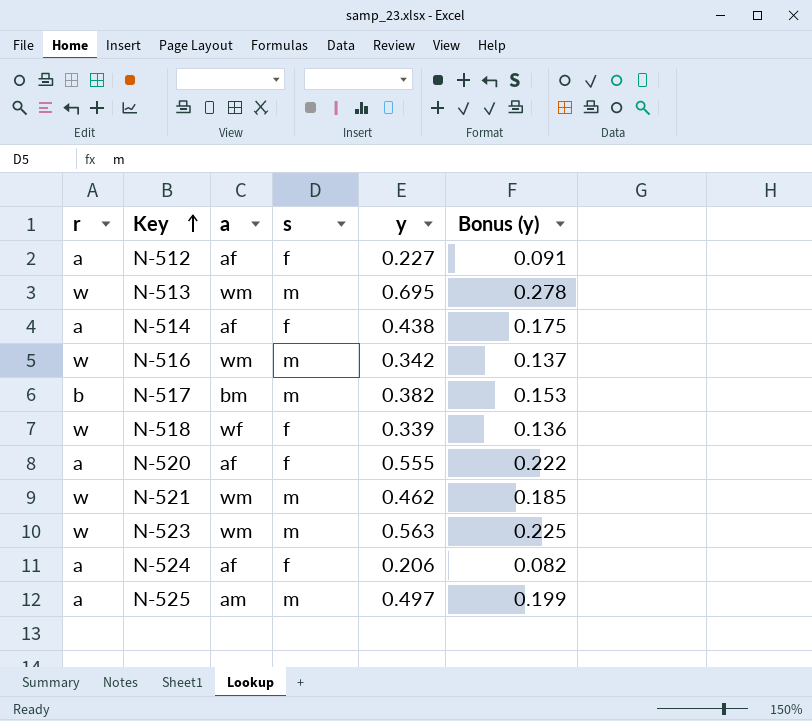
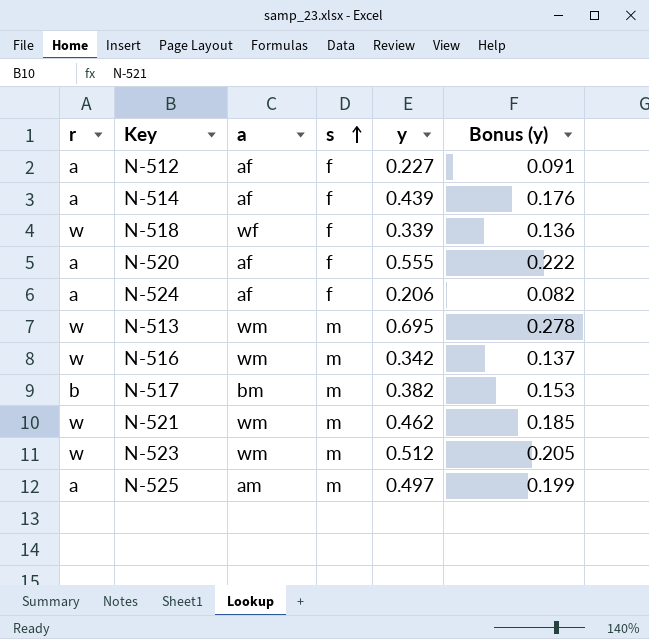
row order: Key ascending -> s ascending
N-514 | y: 0.438 -> 0.439
N-514 | Bonus (y): 0.175 -> 0.176
N-523 | y: 0.563 -> 0.512
N-523 | Bonus (y): 0.225 -> 0.205

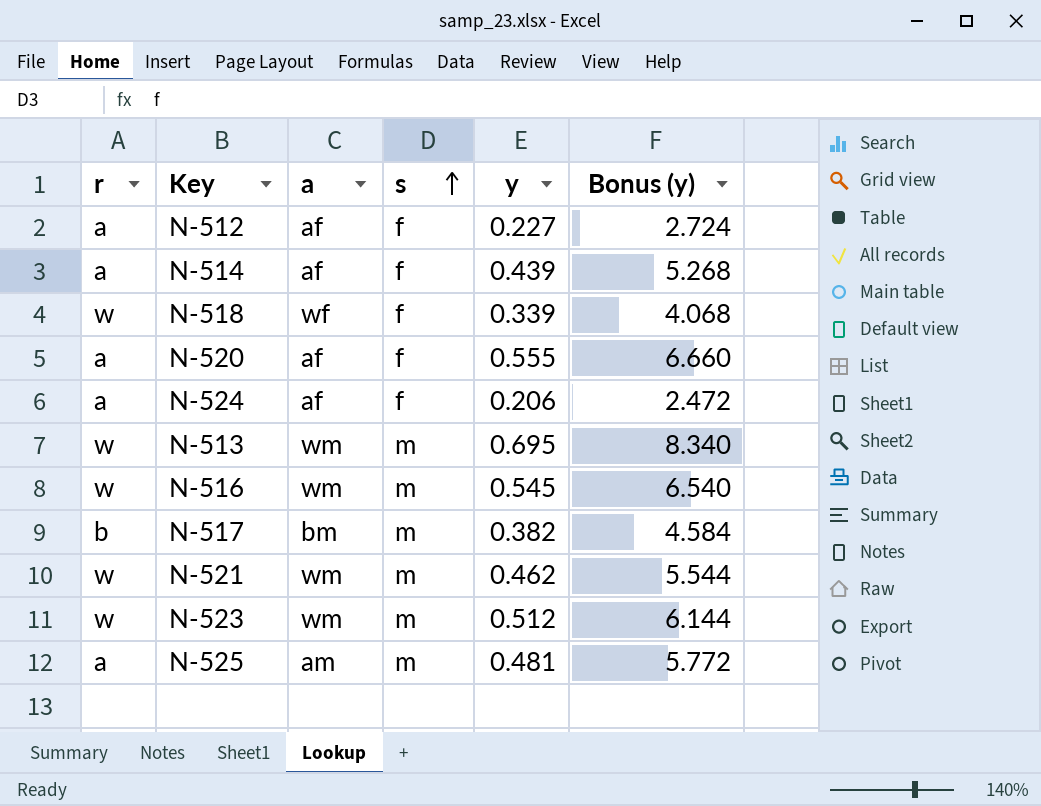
column Bonus (y) | formula: [y] * 0.4 -> [y] * 12
N-516 | y: 0.342 -> 0.545
N-525 | y: 0.497 -> 0.481

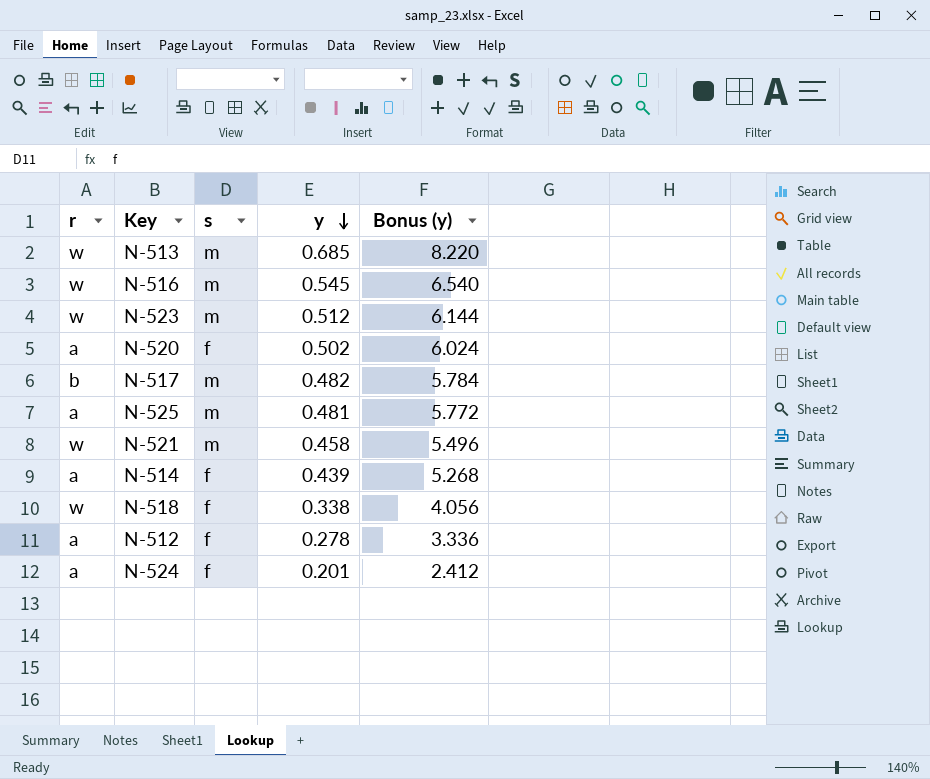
row order: s ascending -> y descending
column a | position: 3 -> none
N-513 | y: 0.695 -> 0.685
N-513 | Bonus (y): 8.340 -> 8.220
N-520 | y: 0.555 -> 0.502
N-520 | Bonus (y): 6.660 -> 6.024
N-517 | y: 0.382 -> 0.482
N-517 | Bonus (y): 4.584 -> 5.784
N-521 | y: 0.462 -> 0.458
N-521 | Bonus (y): 5.544 -> 5.496
N-518 | y: 0.339 -> 0.338
N-518 | Bonus (y): 4.068 -> 4.056
N-512 | y: 0.227 -> 0.278
N-512 | Bonus (y): 2.724 -> 3.336
N-524 | y: 0.206 -> 0.201
N-524 | Bonus (y): 2.472 -> 2.412

